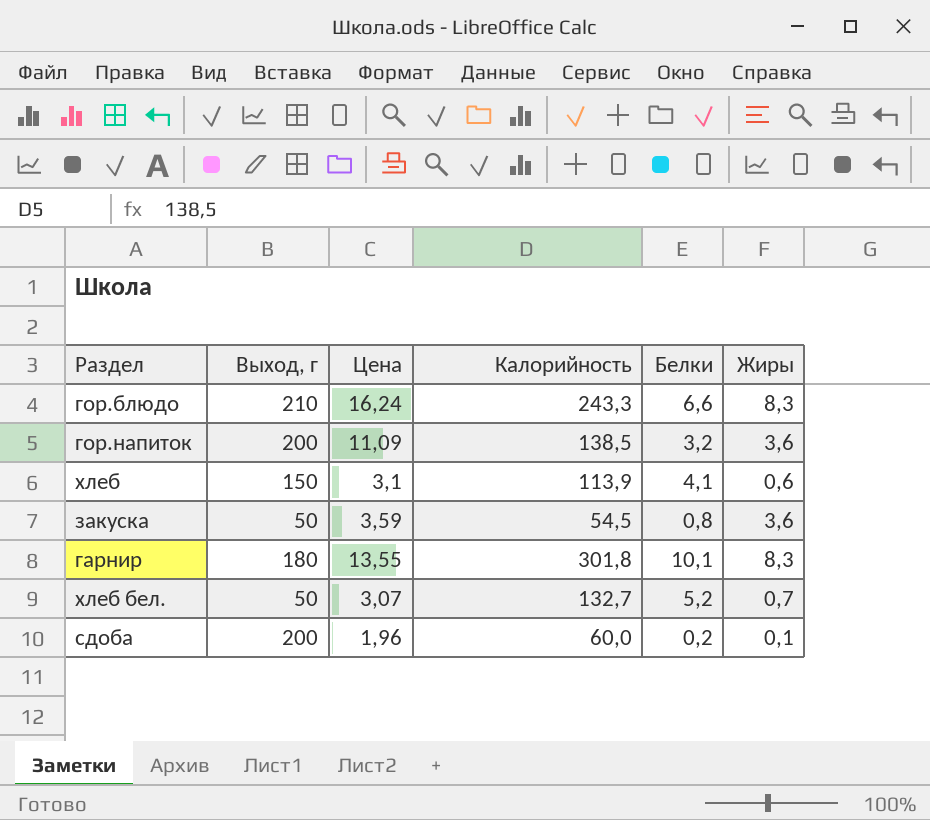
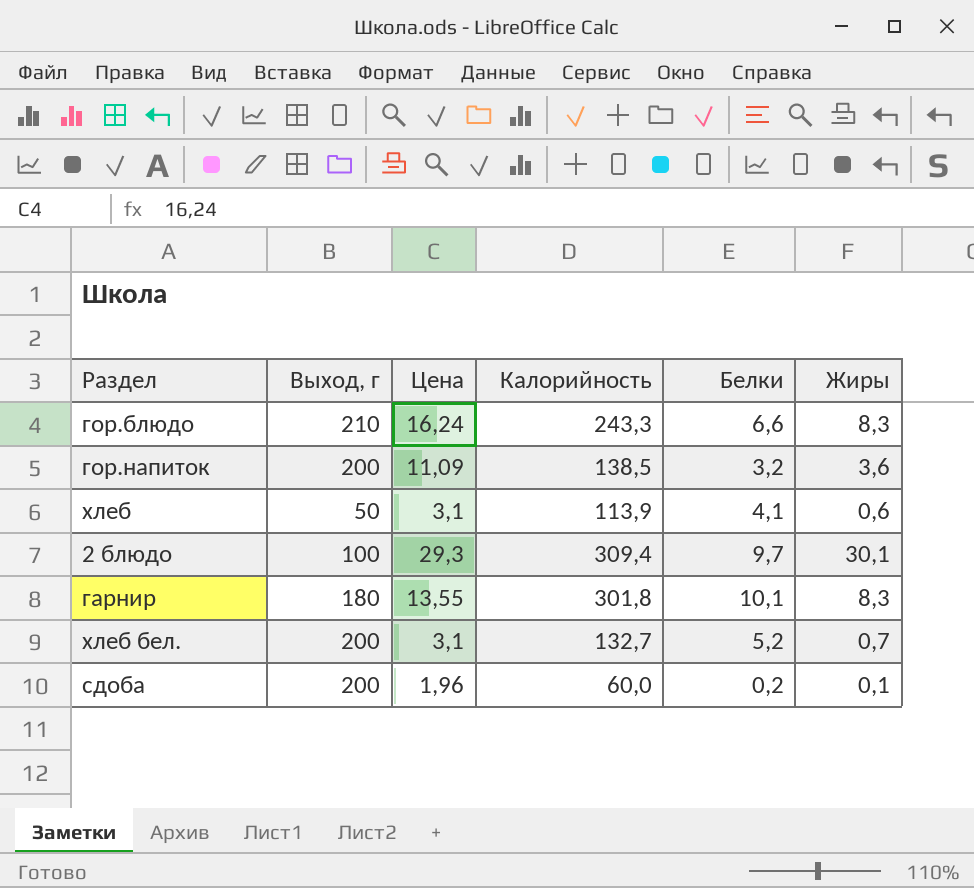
row закуска: 50 | 3,59 | 54,5 | 0,8 | 3,6 -> none
хлеб | Выход, г: 150 -> 50
row 2 блюдо: none -> 100 | 29,3 | 309,4 | 9,7 | 30,1
хлеб бел. | Выход, г: 50 -> 200
хлеб бел. | Цена: 3,07 -> 3,1

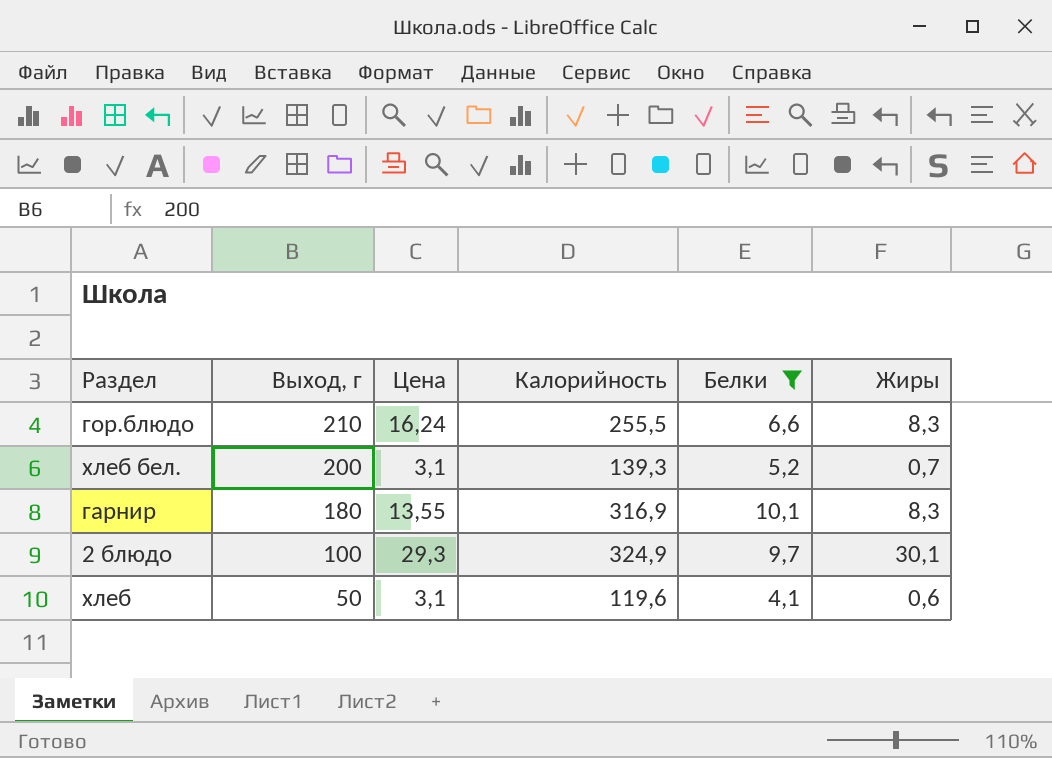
filter: none -> Белки >= 4,1
row order: none -> Выход, г descending
гор.блюдо | Калорийность: 243,3 -> 255,5
хлеб бел. | Калорийность: 132,7 -> 139,3
гарнир | Калорийность: 301,8 -> 316,9
2 блюдо | Калорийность: 309,4 -> 324,9
хлеб | Калорийность: 113,9 -> 119,6

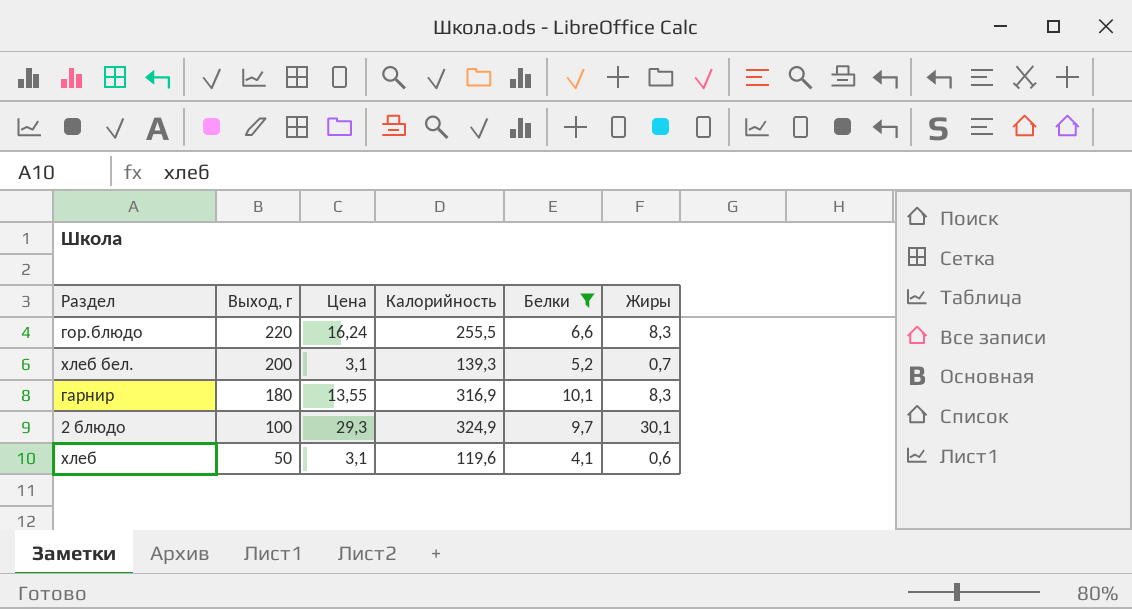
гор.блюдо | Выход, г: 210 -> 220

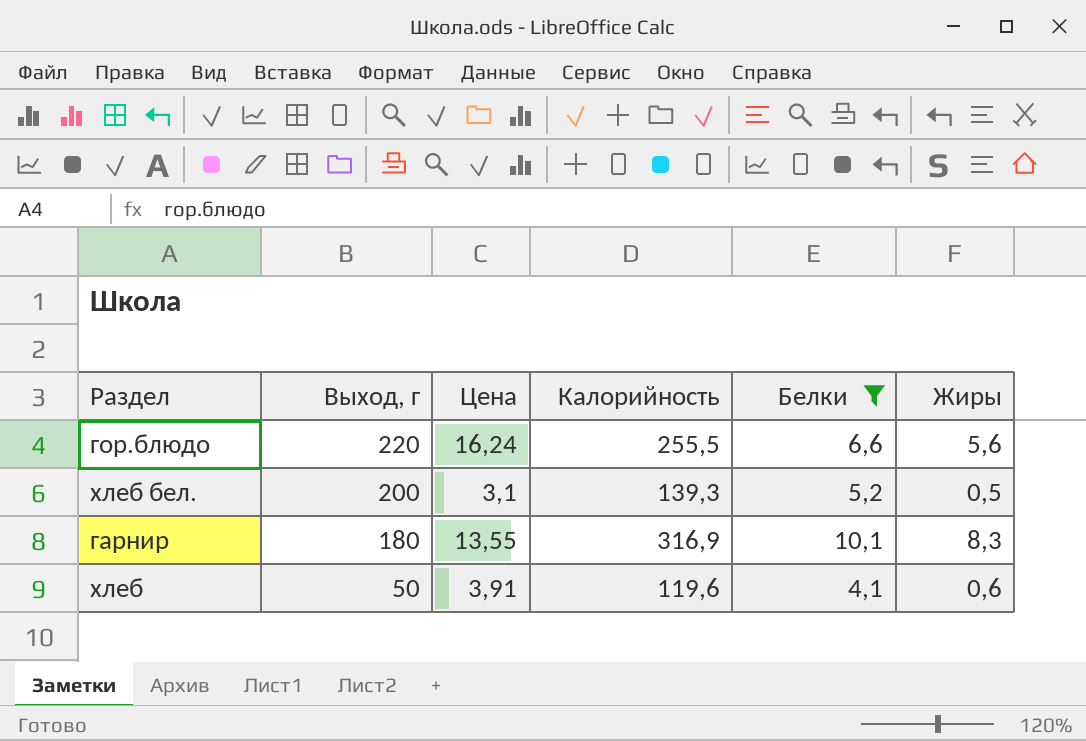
row 2 блюдо: 100 | 29,3 | 324,9 | 9,7 | 30,1 -> none
гор.блюдо | Жиры: 8,3 -> 5,6
хлеб бел. | Жиры: 0,7 -> 0,5
хлеб | Цена: 3,1 -> 3,91

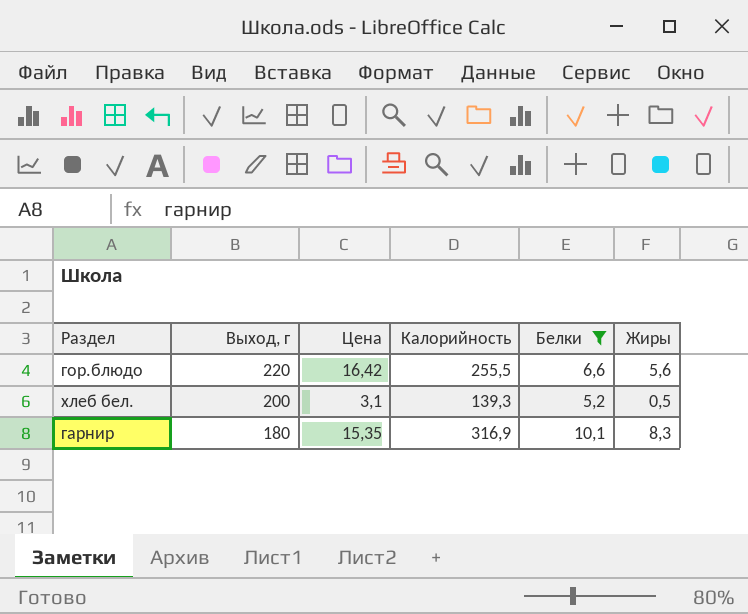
row хлеб: 50 | 3,91 | 119,6 | 4,1 | 0,6 -> none
гор.блюдо | Цена: 16,24 -> 16,42
гарнир | Цена: 13,55 -> 15,35

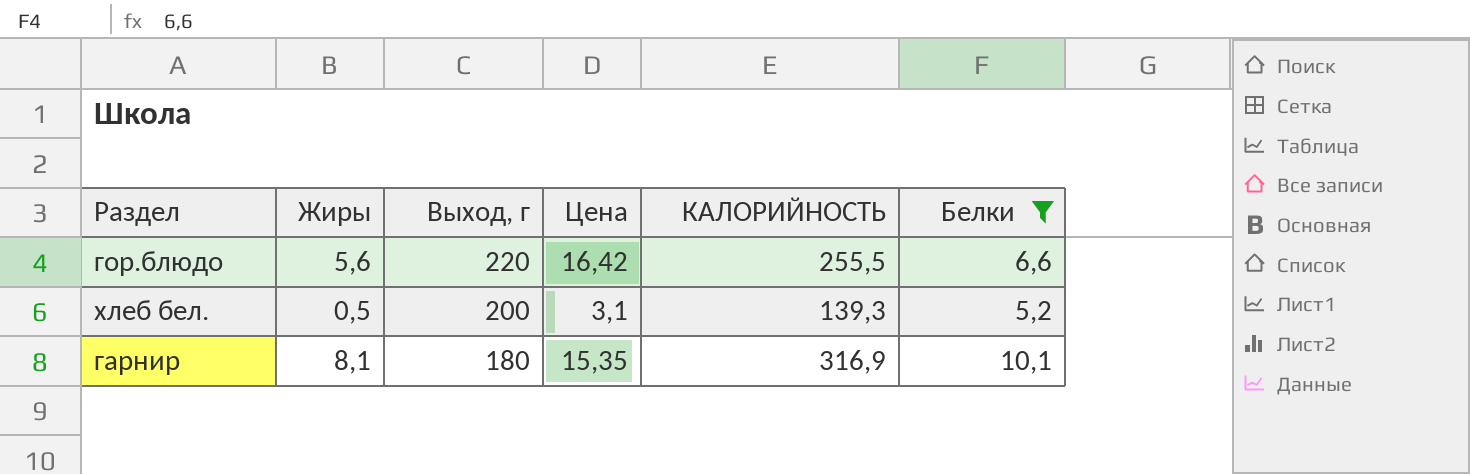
column Жиры | position: 6 -> 2
column name: Калорийность -> КАЛОРИЙНОСТЬ
гарнир | Жиры: 8,3 -> 8,1

